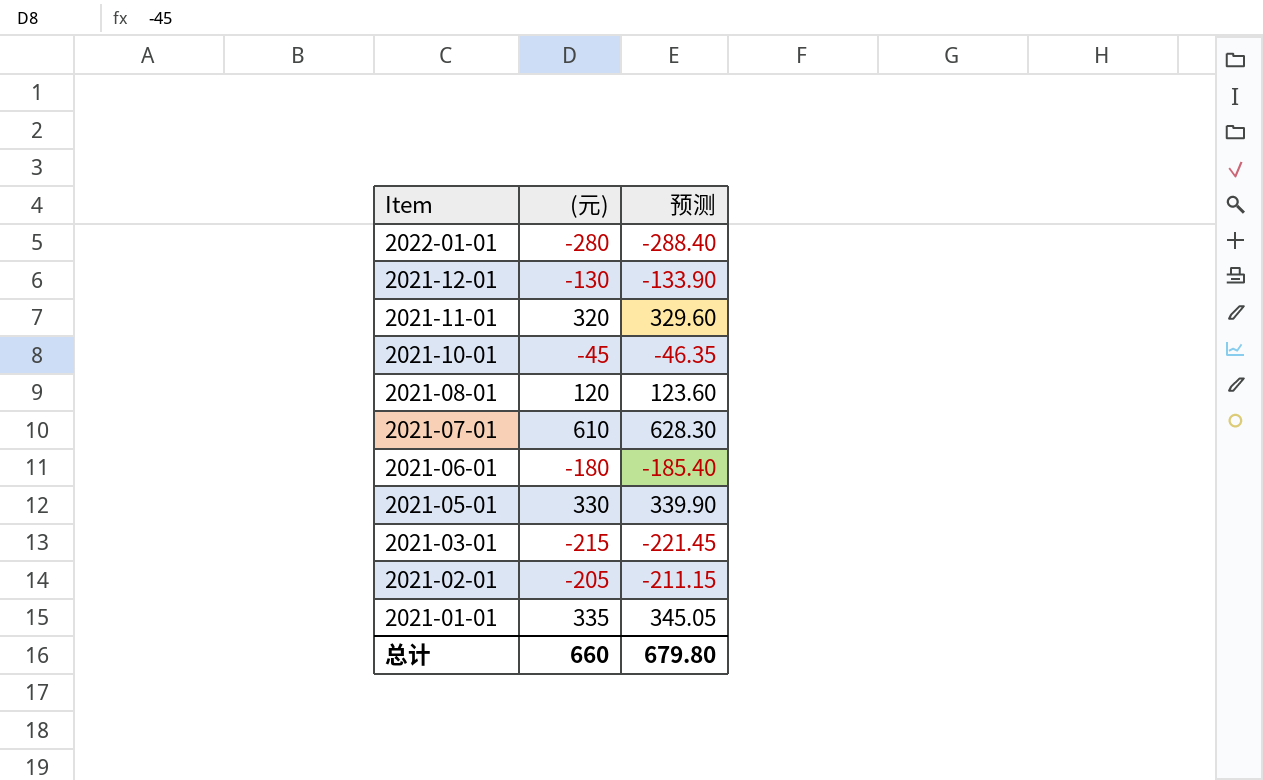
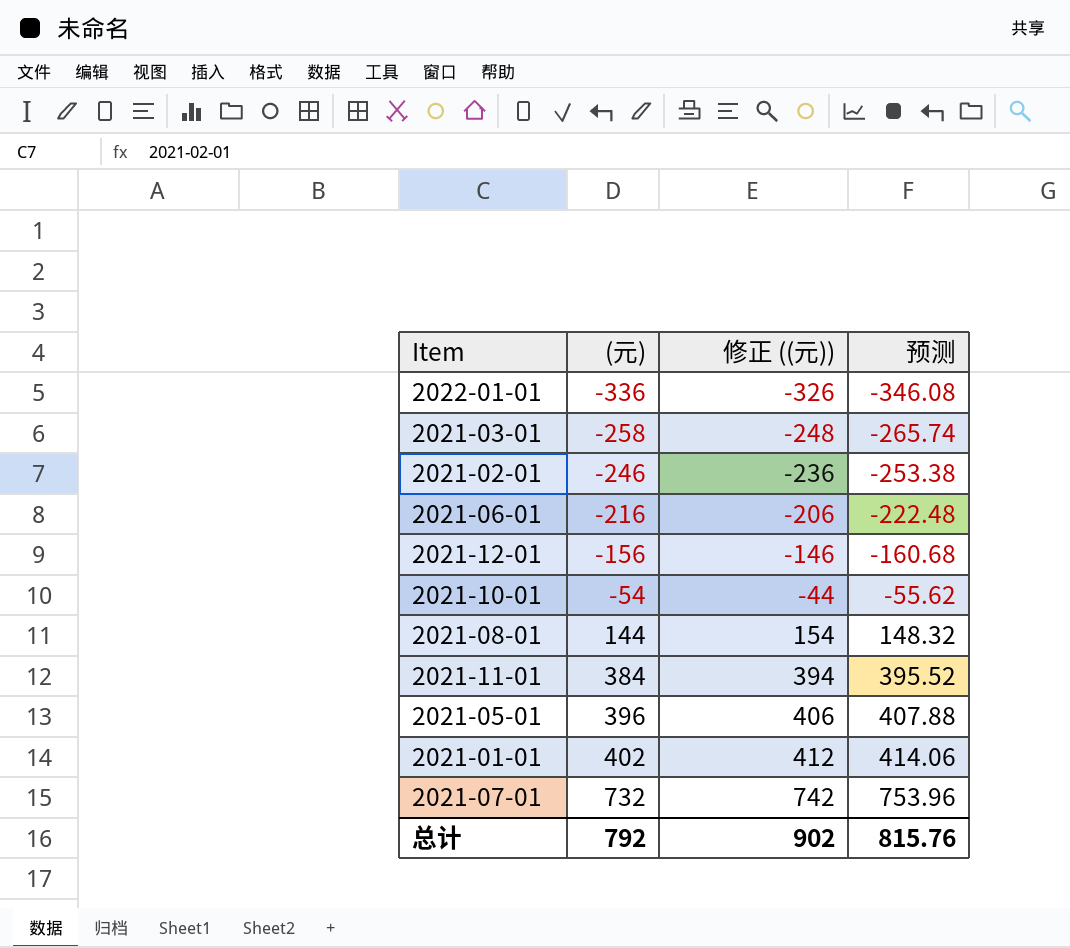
row order: Item descending -> (元) ascending
column 修正 ((元)) | formula: none -> [(元)] + 10
2022-01-01 | (元): -280 -> -336
2022-01-01 | 预测: -288.40 -> -346.08
2021-03-01 | (元): -215 -> -258
2021-03-01 | 预测: -221.45 -> -265.74
2021-02-01 | (元): -205 -> -246
2021-02-01 | 预测: -211.15 -> -253.38
2021-06-01 | (元): -180 -> -216
2021-06-01 | 预测: -185.40 -> -222.48
2021-12-01 | (元): -130 -> -156
2021-12-01 | 预测: -133.90 -> -160.68
2021-10-01 | (元): -45 -> -54
2021-10-01 | 预测: -46.35 -> -55.62
2021-08-01 | (元): 120 -> 144
2021-08-01 | 预测: 123.60 -> 148.32
2021-11-01 | (元): 320 -> 384
2021-11-01 | 预测: 329.60 -> 395.52
2021-05-01 | (元): 330 -> 396
2021-05-01 | 预测: 339.90 -> 407.88
2021-01-01 | (元): 335 -> 402
2021-01-01 | 预测: 345.05 -> 414.06
2021-07-01 | (元): 610 -> 732
2021-07-01 | 预测: 628.30 -> 753.96
总计 | (元): 660 -> 792
总计 | 预测: 679.80 -> 815.76

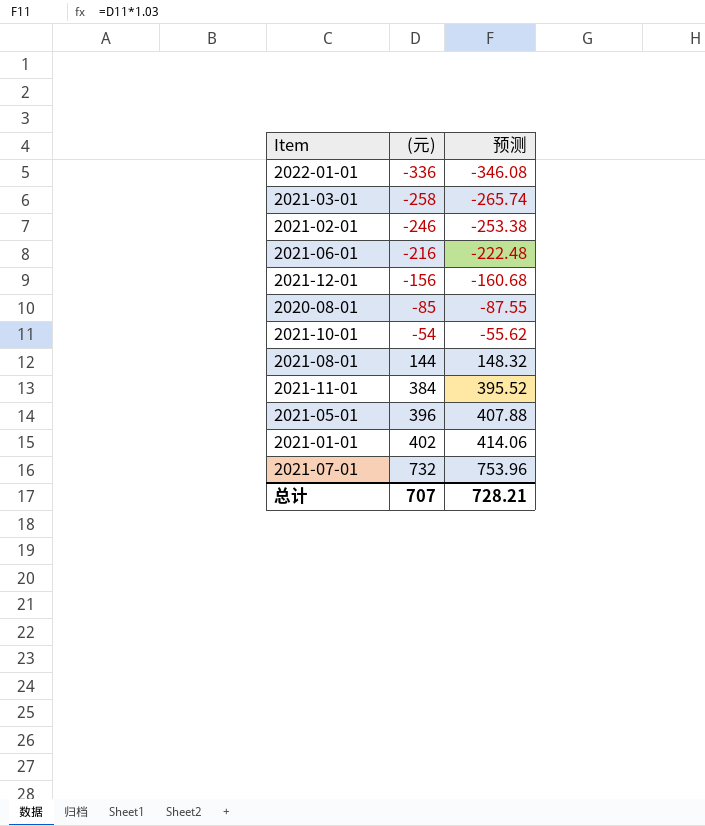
column 修正 ((元)) | formula: [(元)] + 10 -> none
row 2020-08-01: none -> -85 | -87.55
总计 | (元): 792 -> 707
总计 | 预测: 815.76 -> 728.21

